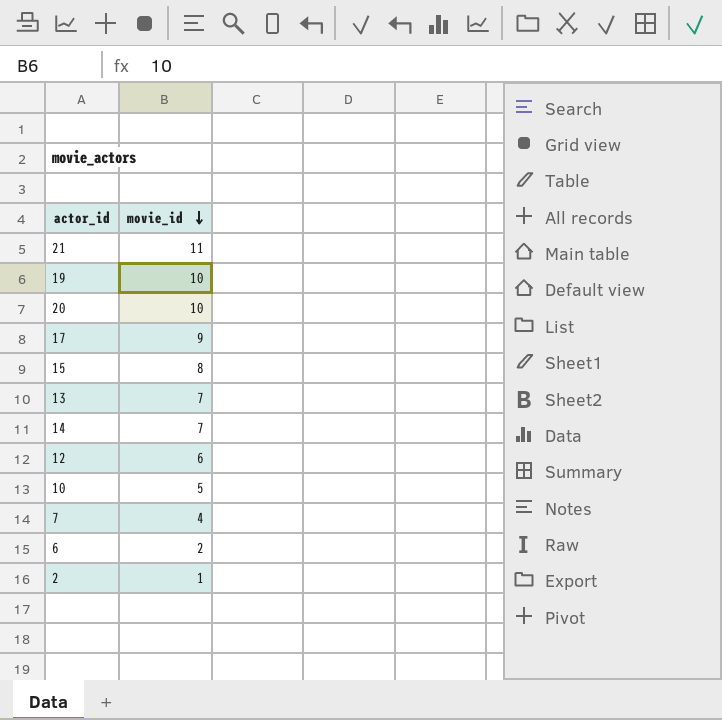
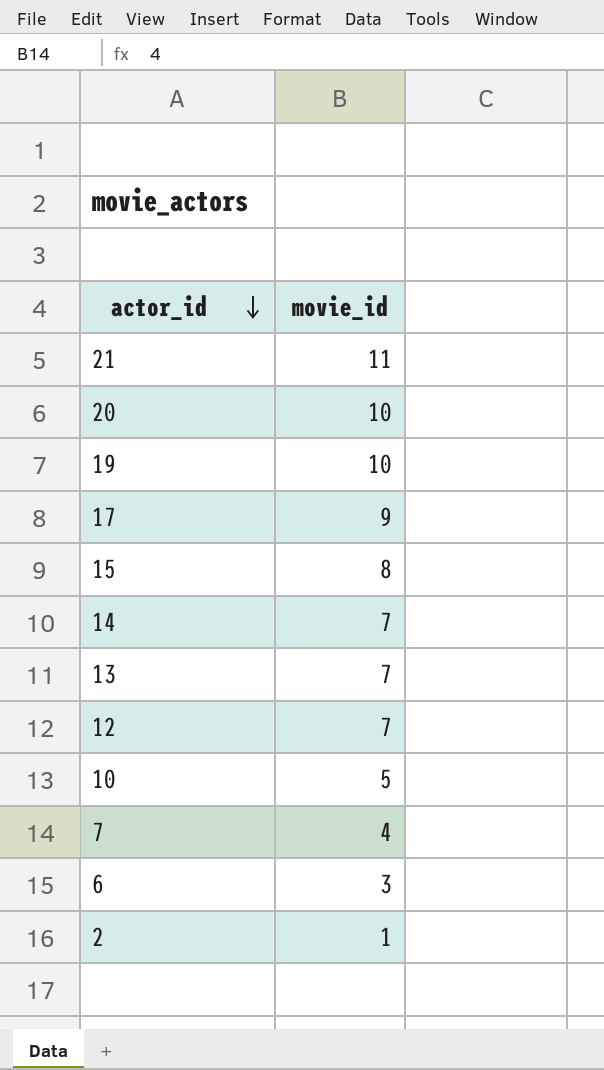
row order: movie_id descending -> actor_id descending
12 | movie_id: 6 -> 7
6 | movie_id: 2 -> 3

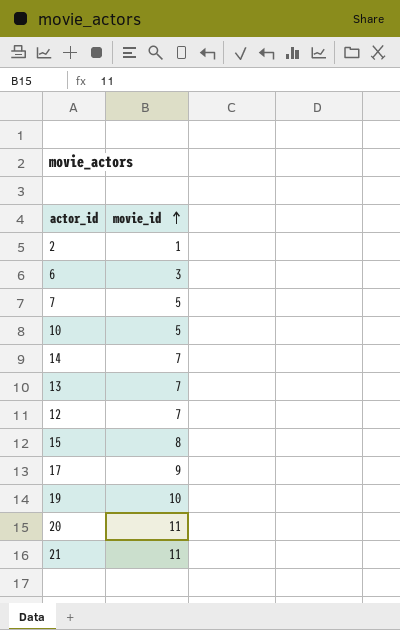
row order: actor_id descending -> movie_id ascending
7 | movie_id: 4 -> 5
20 | movie_id: 10 -> 11

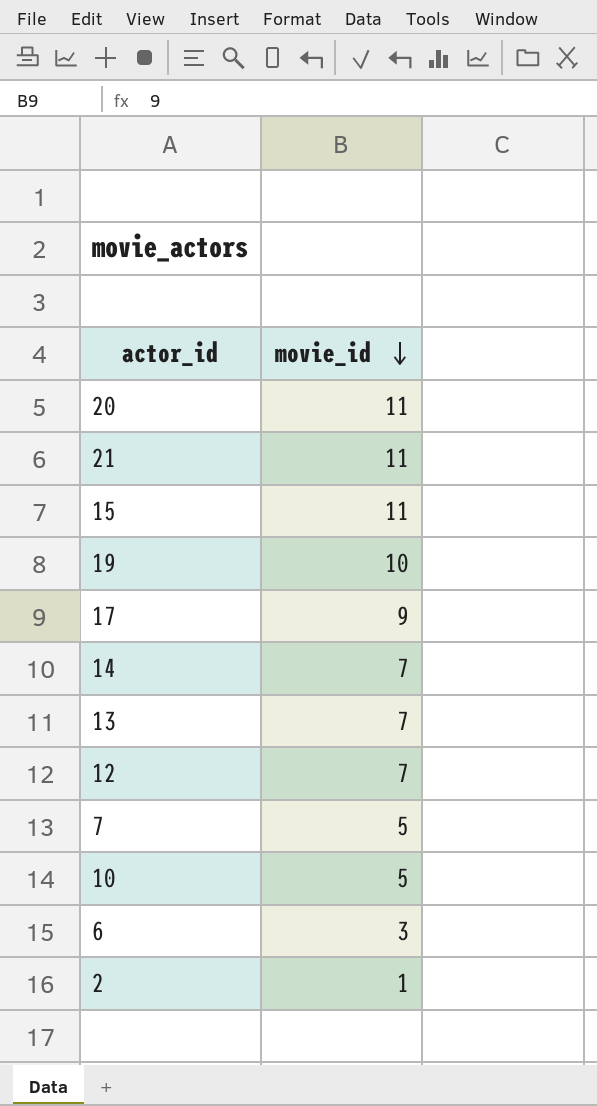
row order: movie_id ascending -> movie_id descending
15 | movie_id: 8 -> 11

